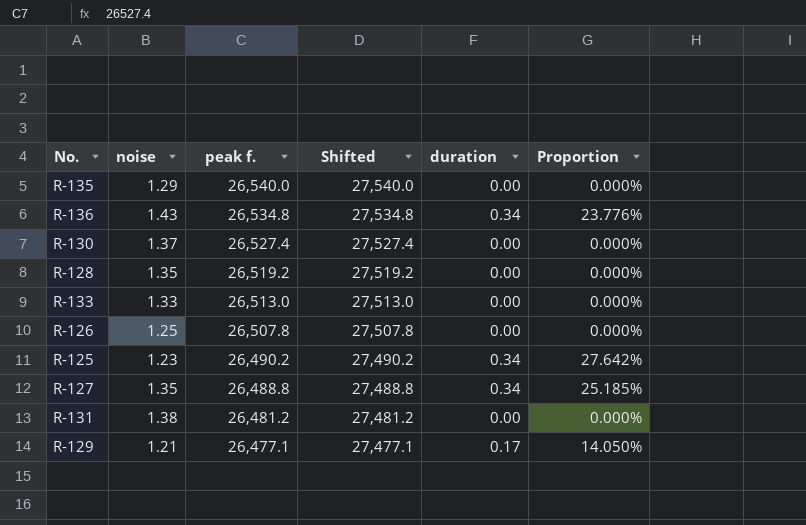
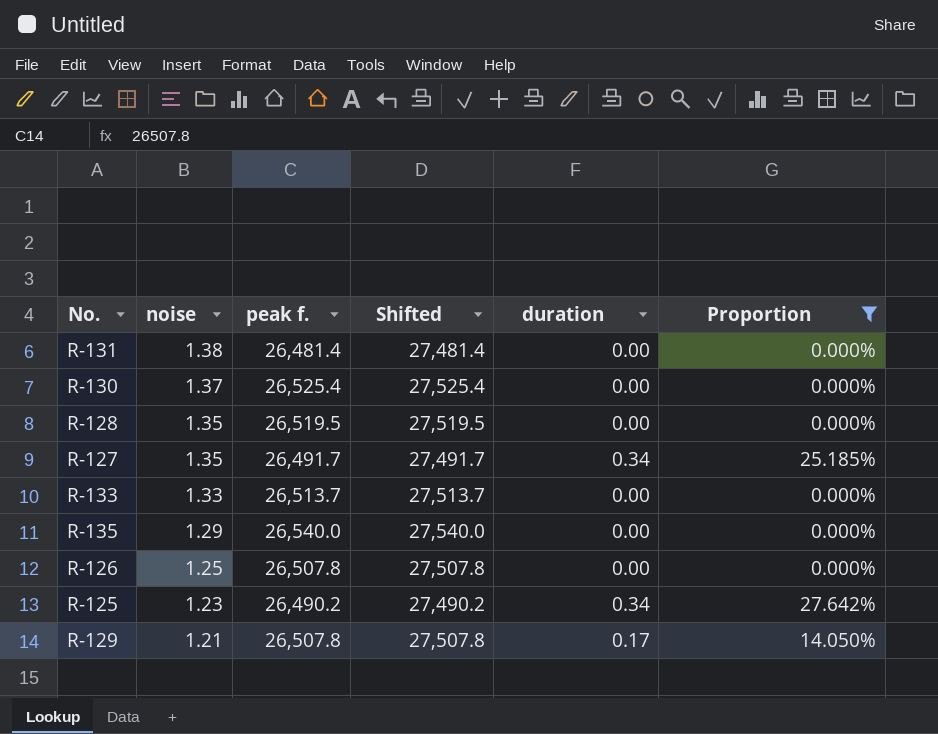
filter: none -> Proportion != 23.776%
row order: peak f. descending -> noise descending
R-131 | peak f.: 26,481.2 -> 26,481.4
R-131 | Shifted: 27,481.2 -> 27,481.4
R-130 | peak f.: 26,527.4 -> 26,525.4
R-130 | Shifted: 27,527.4 -> 27,525.4
R-128 | peak f.: 26,519.2 -> 26,519.5
R-128 | Shifted: 27,519.2 -> 27,519.5
R-127 | peak f.: 26,488.8 -> 26,491.7
R-127 | Shifted: 27,488.8 -> 27,491.7
R-133 | peak f.: 26,513.0 -> 26,513.7
R-133 | Shifted: 27,513.0 -> 27,513.7
R-129 | peak f.: 26,477.1 -> 26,507.8
R-129 | Shifted: 27,477.1 -> 27,507.8

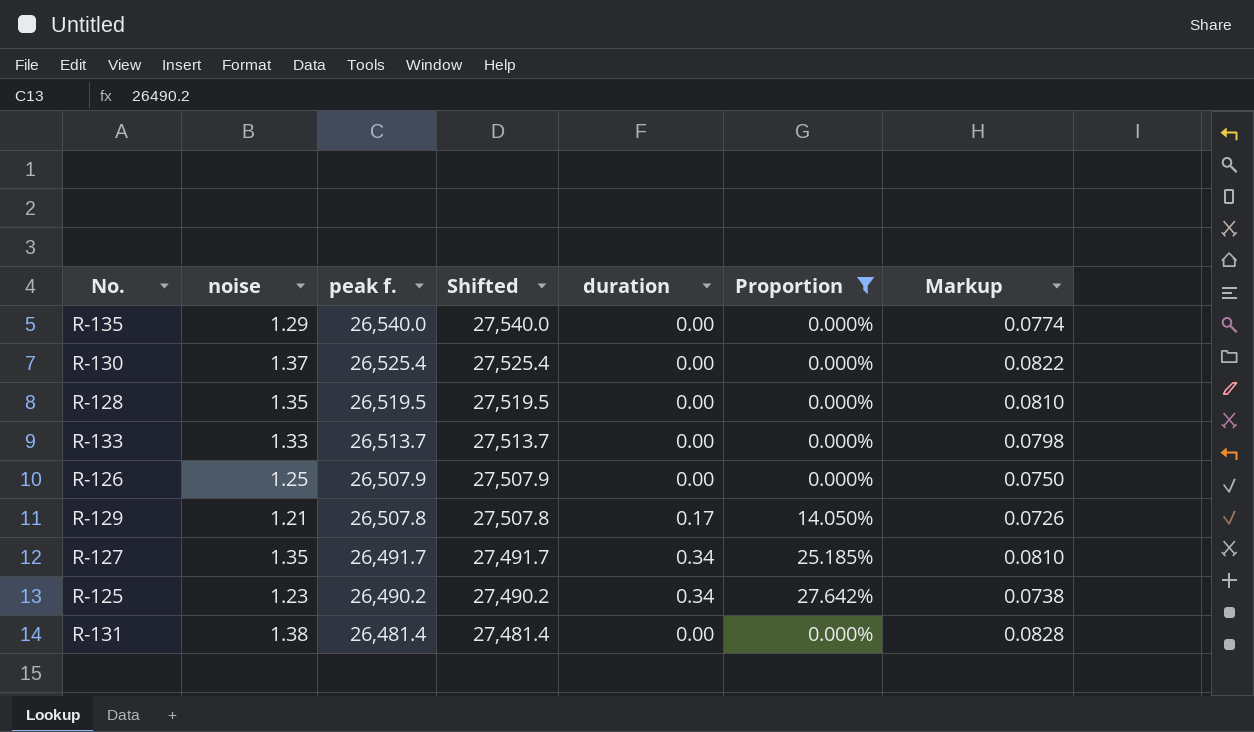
row order: noise descending -> peak f. descending
column Markup | formula: none -> [noise] * 0.06
R-126 | peak f.: 26,507.8 -> 26,507.9
R-126 | Shifted: 27,507.8 -> 27,507.9

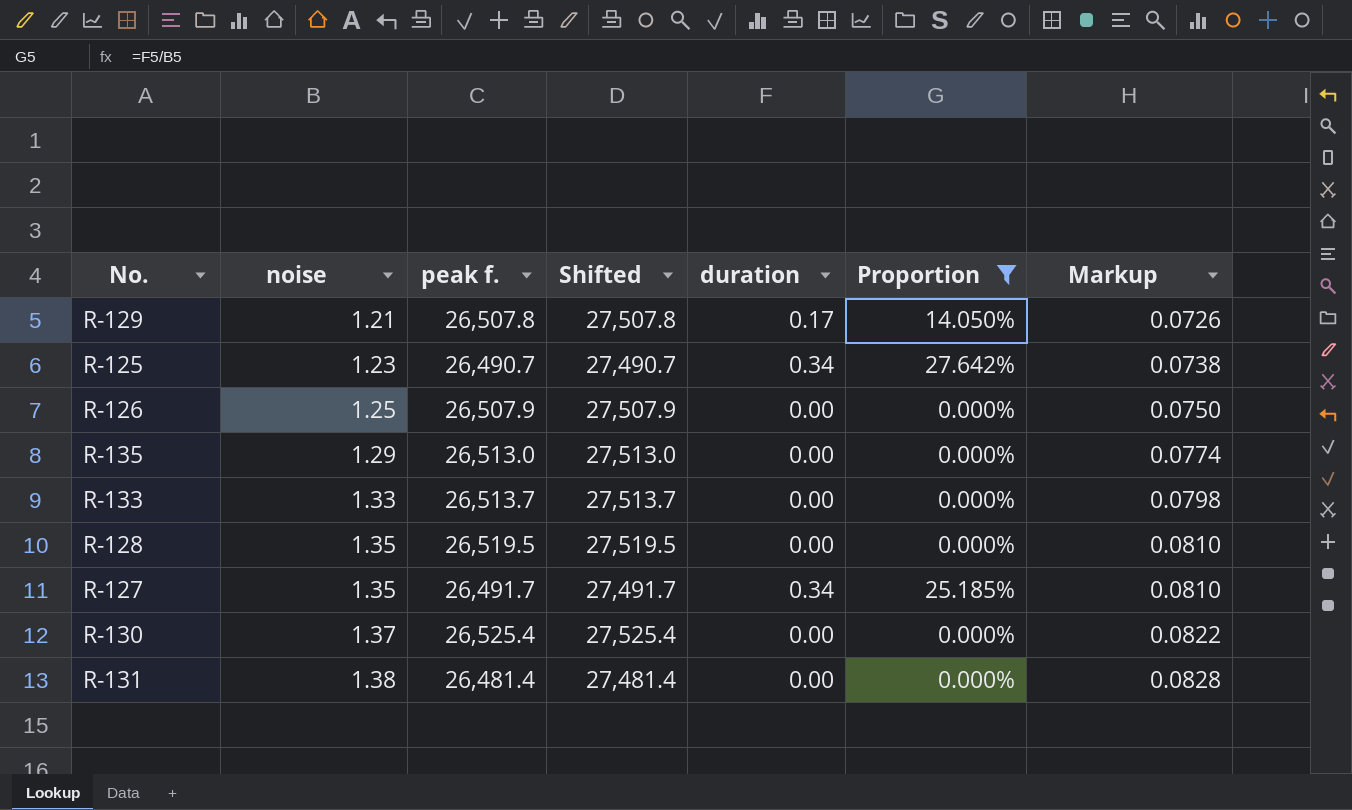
row order: peak f. descending -> noise ascending
R-125 | peak f.: 26,490.2 -> 26,490.7
R-125 | Shifted: 27,490.2 -> 27,490.7
R-135 | peak f.: 26,540.0 -> 26,513.0
R-135 | Shifted: 27,540.0 -> 27,513.0

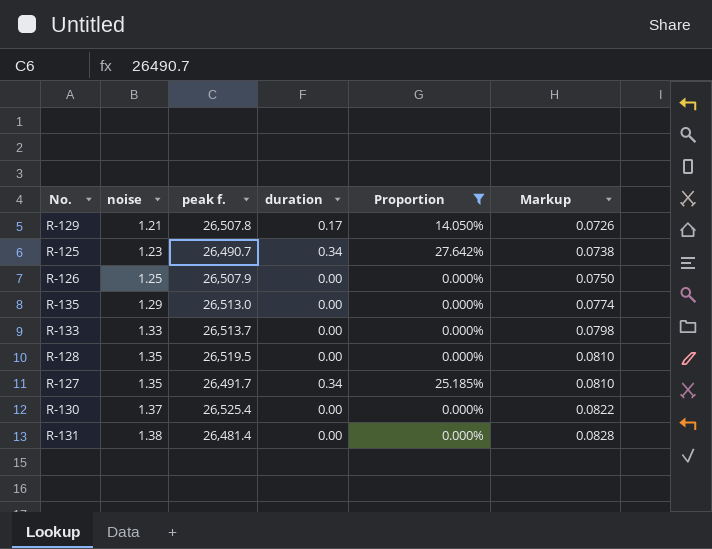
column Shifted | formula: [peak f.] + 1000 -> none

